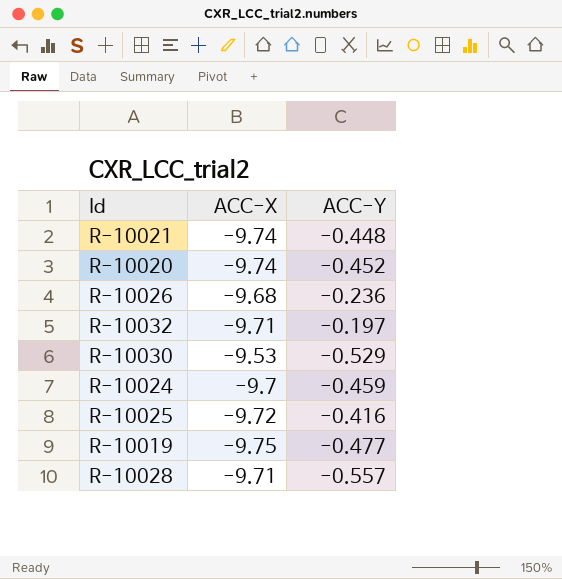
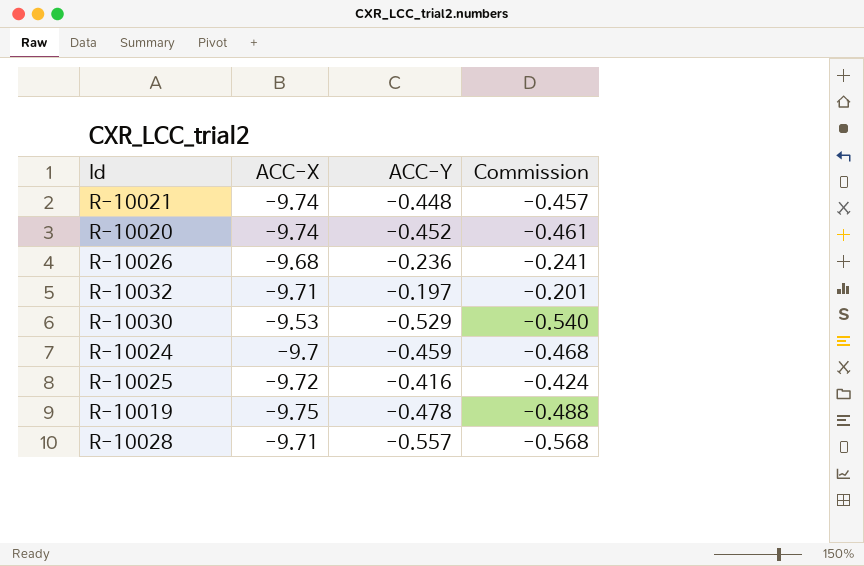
column Commission | formula: none -> [ACC-Y] * 1.02
R-10019 | ACC-Y: -0.477 -> -0.478

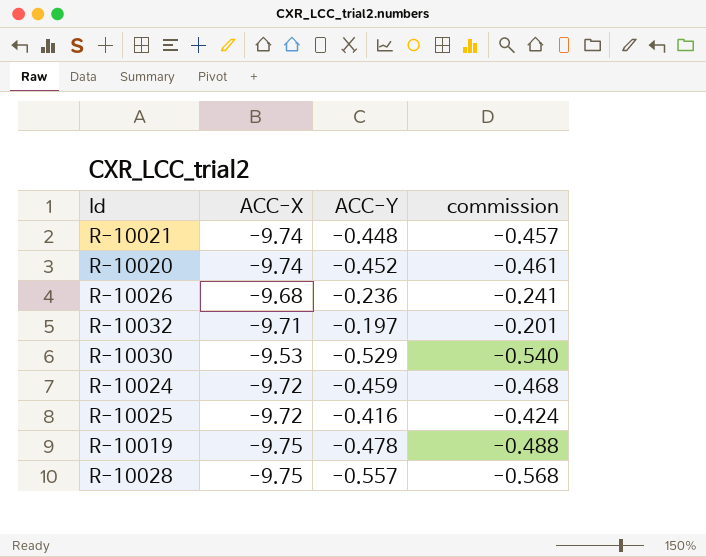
column name: Commission -> commission
R-10024 | ACC-X: -9.7 -> -9.72
R-10028 | ACC-X: -9.71 -> -9.75

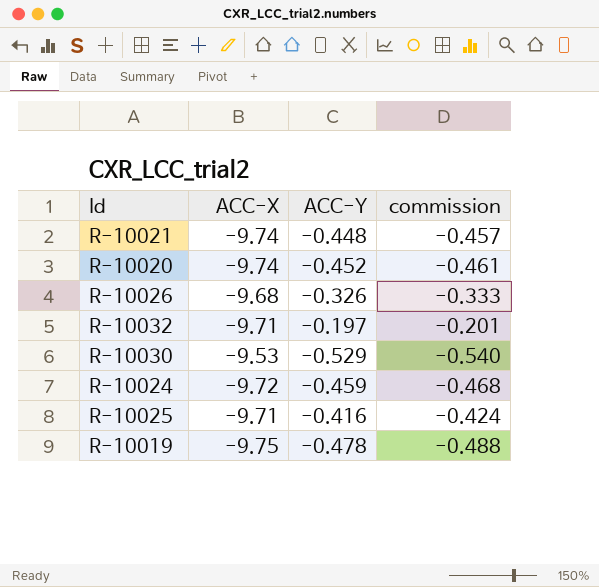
row R-10028: -9.75 | -0.557 | -0.568 -> none
R-10026 | ACC-Y: -0.236 -> -0.326
R-10026 | commission: -0.241 -> -0.333
R-10025 | ACC-X: -9.72 -> -9.71

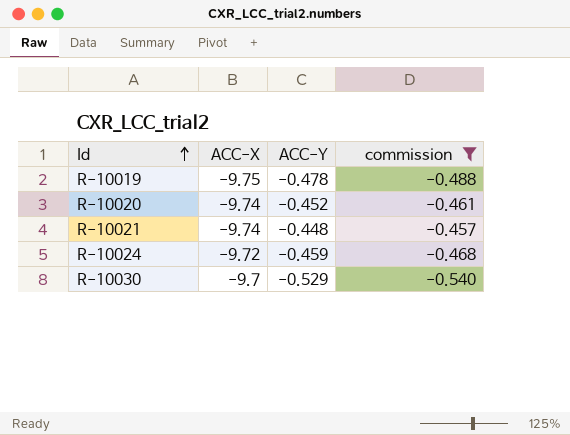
filter: none -> commission <= -0.457
row order: none -> Id ascending
R-10030 | ACC-X: -9.53 -> -9.7

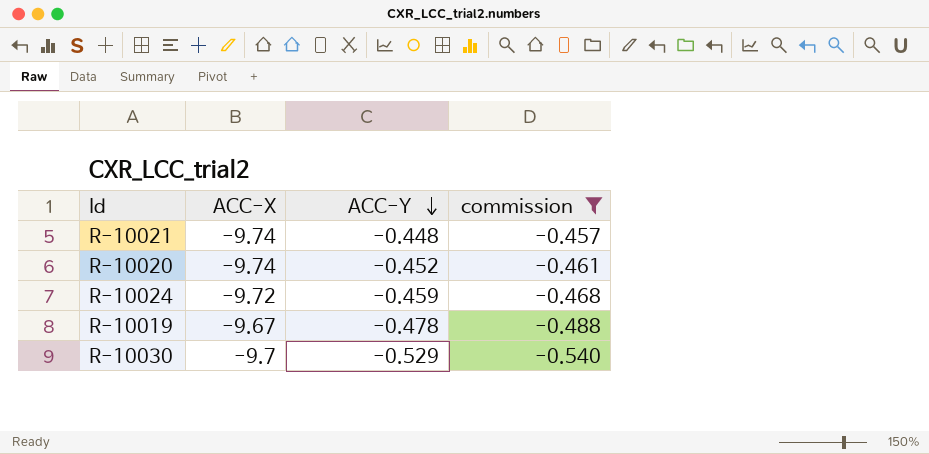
row order: Id ascending -> ACC-Y descending
R-10019 | ACC-X: -9.75 -> -9.67

